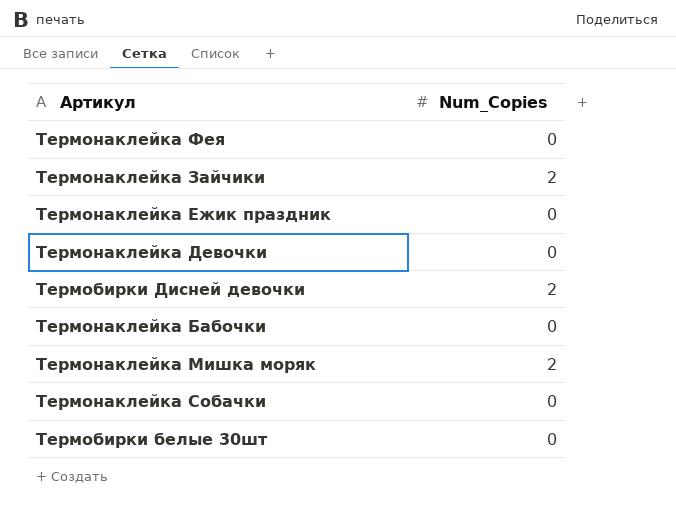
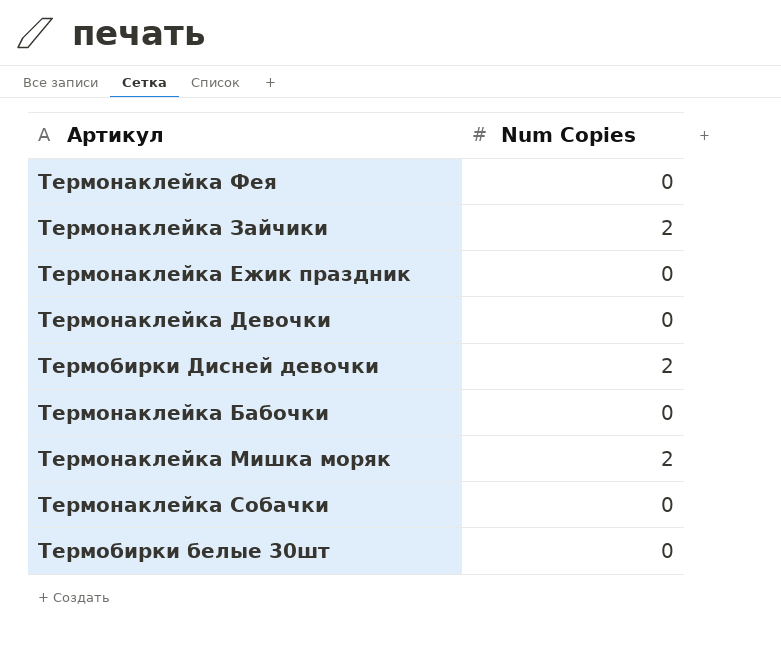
column name: Num_Copies -> Num Copies

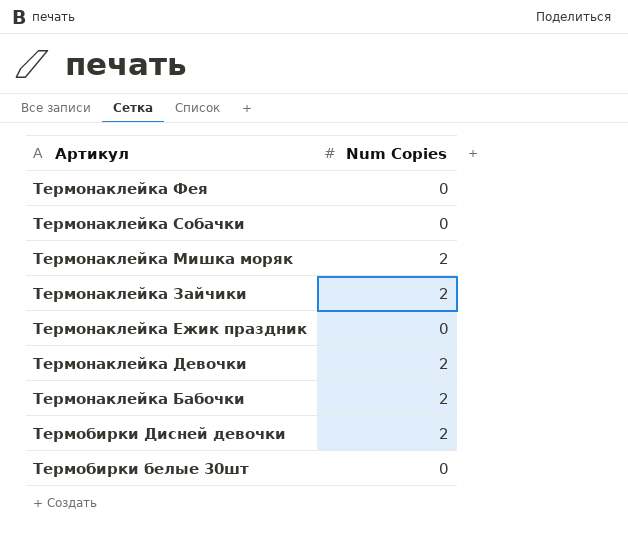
row order: none -> Артикул descending
Термонаклейка Девочки | Num Copies: 0 -> 2
Термонаклейка Бабочки | Num Copies: 0 -> 2

